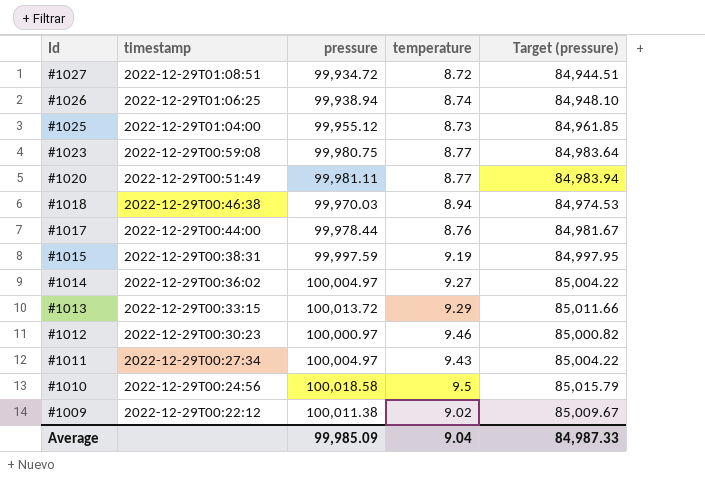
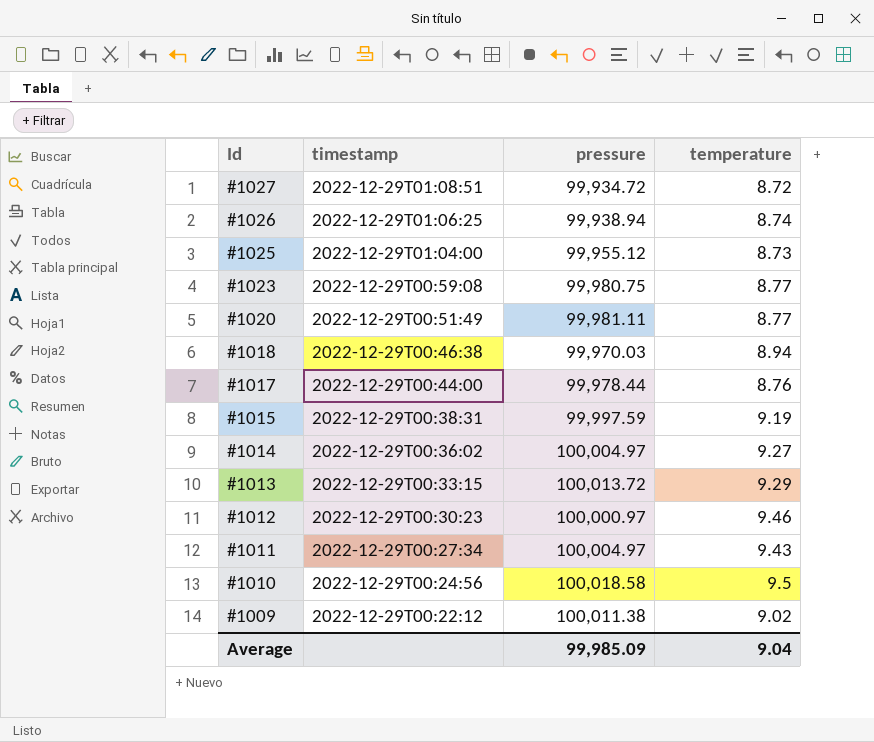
column Target (pressure) | formula: [pressure] * 0.85 -> none

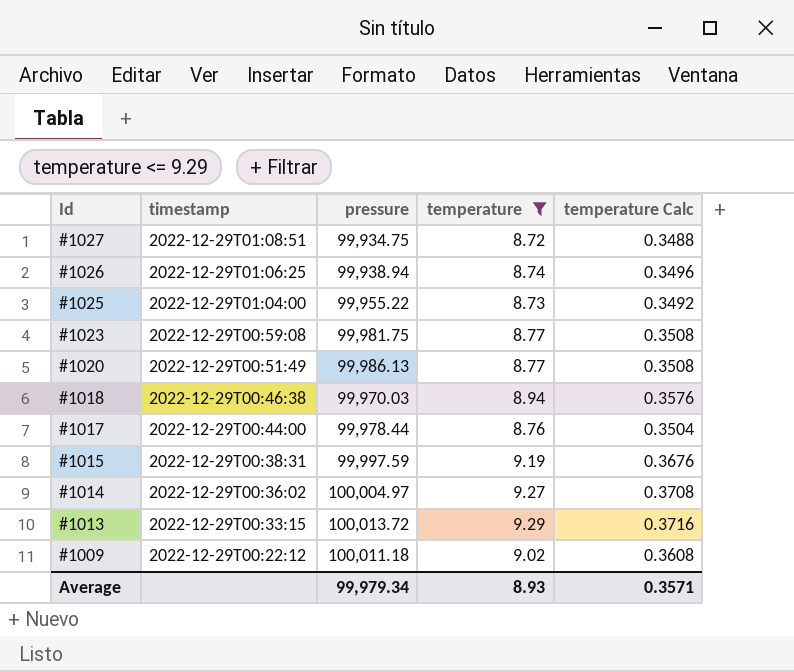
filter: none -> temperature <= 9.29
column temperature Calc | formula: none -> [temperature] * 0.04
#1027 | pressure: 99,934.72 -> 99,934.75
#1025 | pressure: 99,955.12 -> 99,955.22
#1023 | pressure: 99,980.75 -> 99,981.75
#1020 | pressure: 99,981.11 -> 99,986.13
#1009 | pressure: 100,011.38 -> 100,011.18
Average | pressure: 99,985.09 -> 99,979.34
Average | temperature: 9.04 -> 8.93

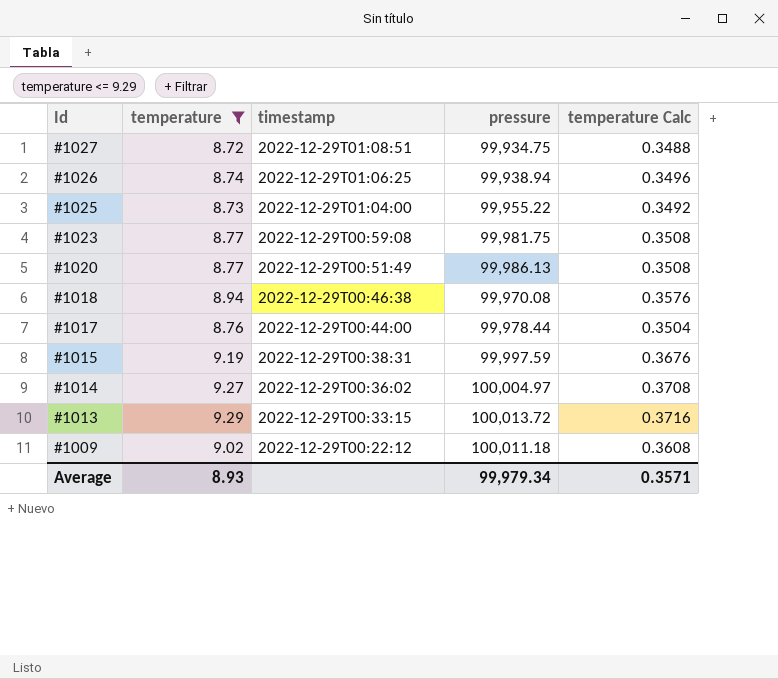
column temperature | position: 4 -> 2
#1018 | pressure: 99,970.03 -> 99,970.08

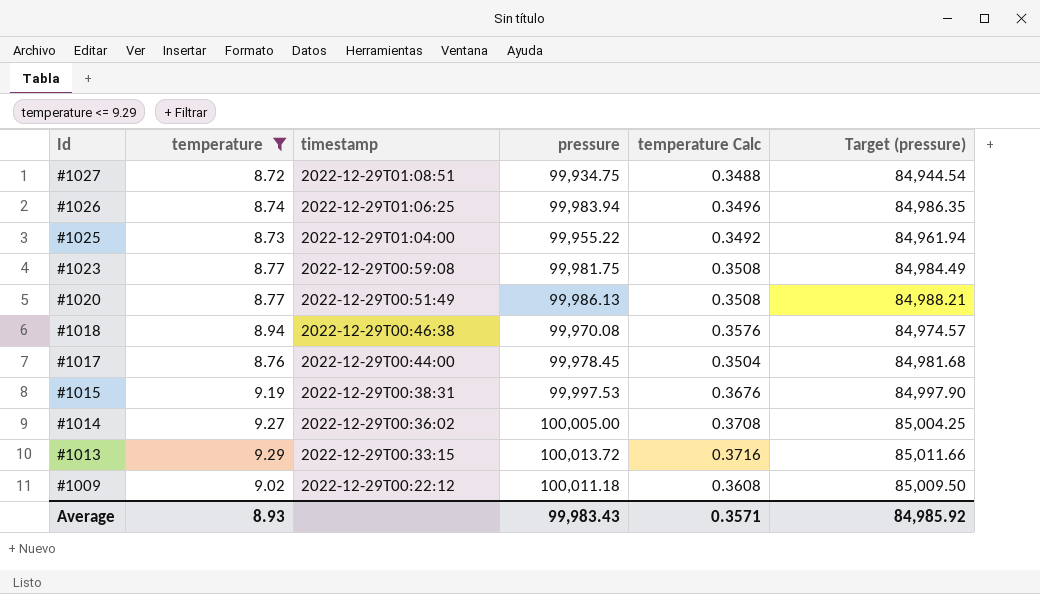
column Target (pressure) | formula: none -> [pressure] * 0.85
#1026 | pressure: 99,938.94 -> 99,983.94
#1017 | pressure: 99,978.44 -> 99,978.45
#1015 | pressure: 99,997.59 -> 99,997.53
#1014 | pressure: 100,004.97 -> 100,005.00
Average | pressure: 99,979.34 -> 99,983.43

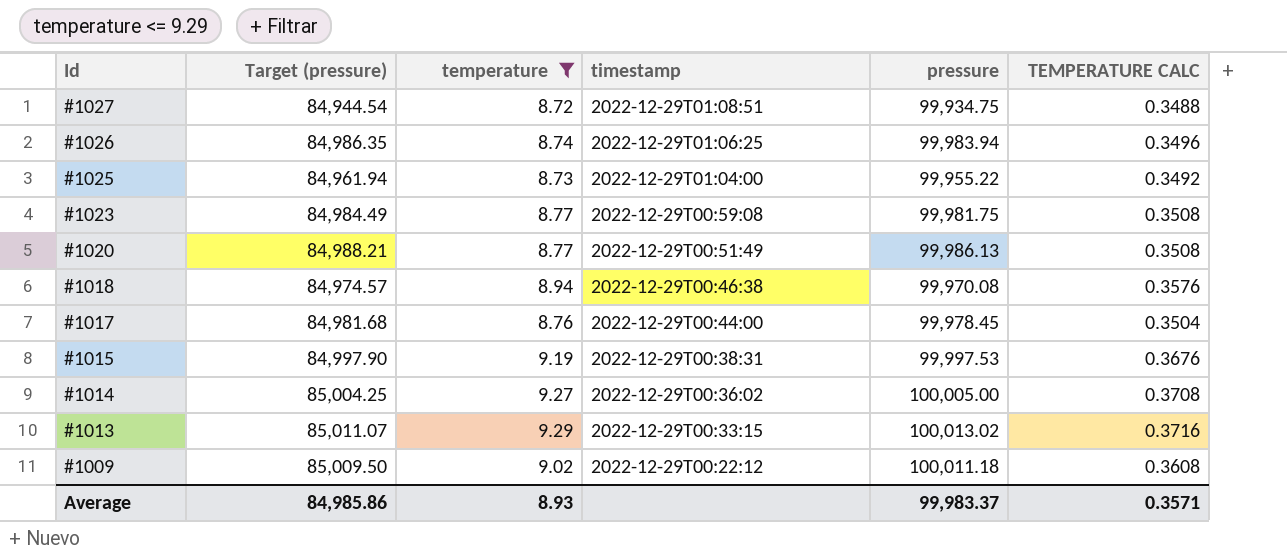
column Target (pressure) | position: 6 -> 2
column name: temperature Calc -> TEMPERATURE CALC
#1013 | Target (pressure): 85,011.66 -> 85,011.07
#1013 | pressure: 100,013.72 -> 100,013.02
Average | Target (pressure): 84,985.92 -> 84,985.86
Average | pressure: 99,983.43 -> 99,983.37

